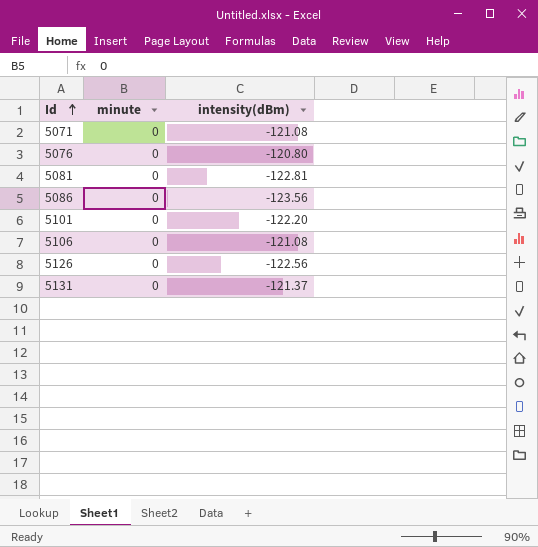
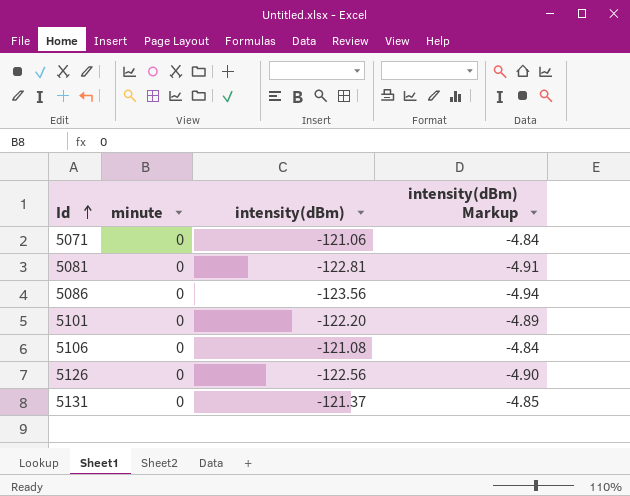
column intensity(dBm) Markup | formula: none -> [intensity(dBm)] * 0.04
row 5076: 0 | -120.80 -> none
5071 | intensity(dBm): -121.08 -> -121.06

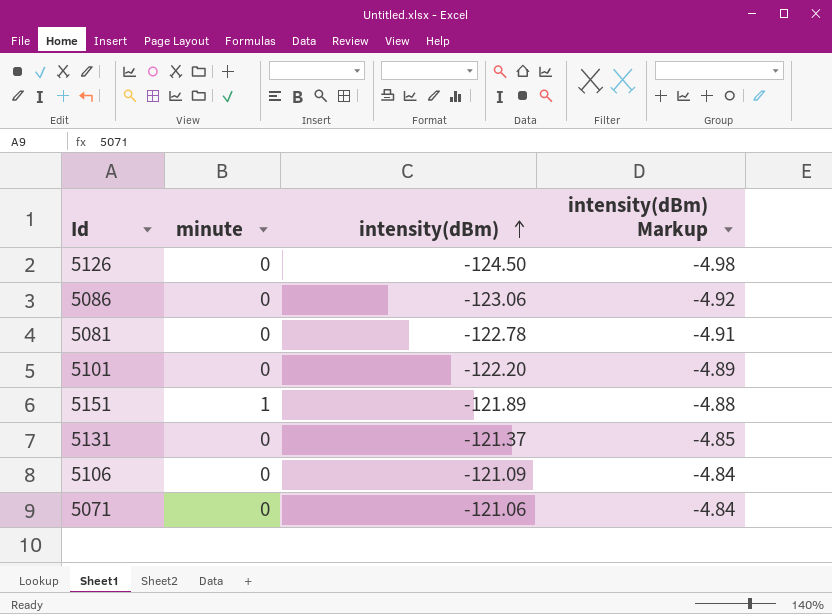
row order: Id ascending -> intensity(dBm) ascending
5126 | intensity(dBm): -122.56 -> -124.50
5126 | intensity(dBm) Markup: -4.90 -> -4.98
5086 | intensity(dBm): -123.56 -> -123.06
5086 | intensity(dBm) Markup: -4.94 -> -4.92
5081 | intensity(dBm): -122.81 -> -122.78
row 5151: none -> 1 | -121.89 | -4.88
5106 | intensity(dBm): -121.08 -> -121.09

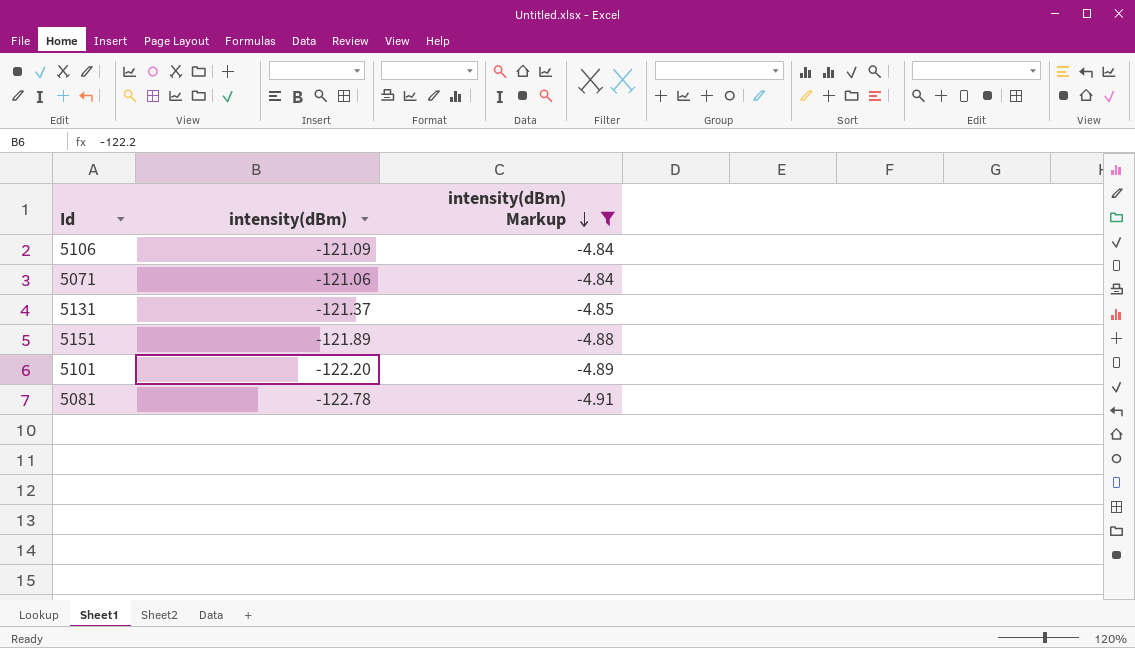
filter: none -> intensity(dBm) Markup >= -4.91
row order: intensity(dBm) ascending -> intensity(dBm) Markup descending
column minute | position: 2 -> none

